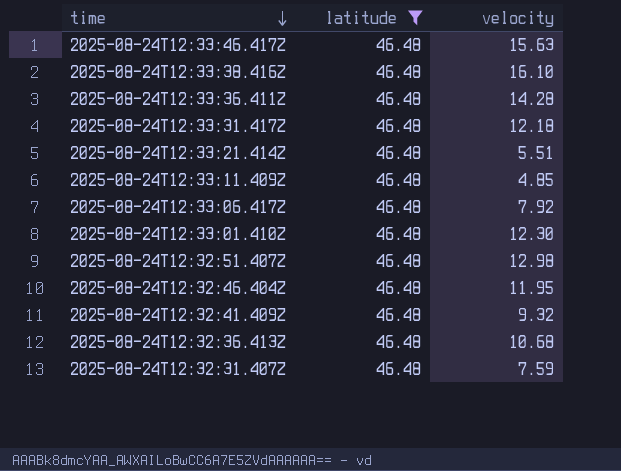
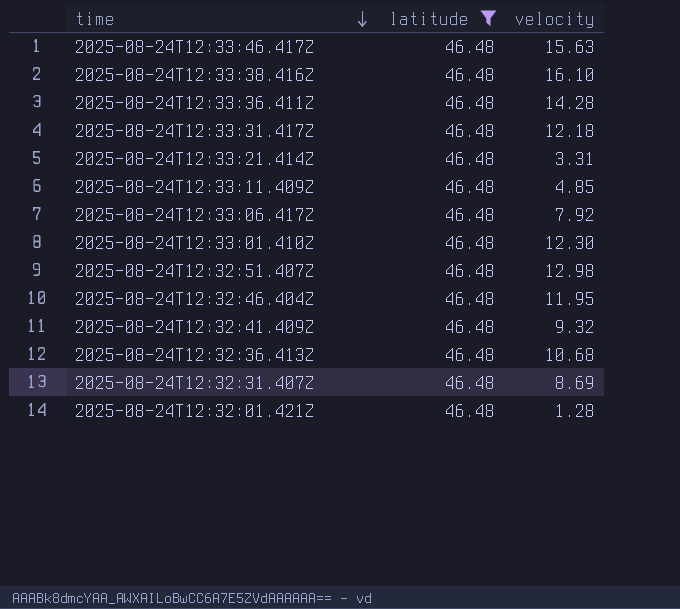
2025-08-24T12:33:21.414Z | velocity: 5.51 -> 3.31
2025-08-24T12:32:31.407Z | velocity: 7.59 -> 8.69
row 2025-08-24T12:32:01.421Z: none -> 46.48 | 1.28

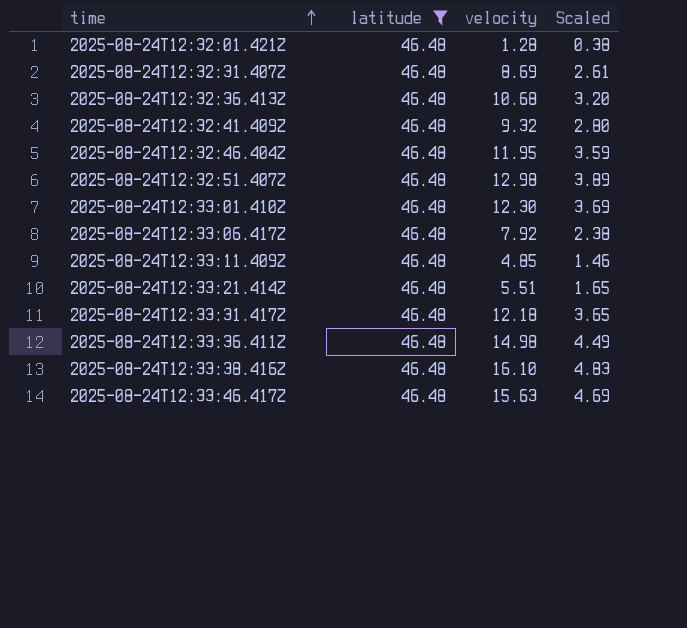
row order: time descending -> time ascending
column Scaled | formula: none -> [velocity] * 0.3
2025-08-24T12:33:21.414Z | velocity: 3.31 -> 5.51
2025-08-24T12:33:36.411Z | velocity: 14.28 -> 14.98

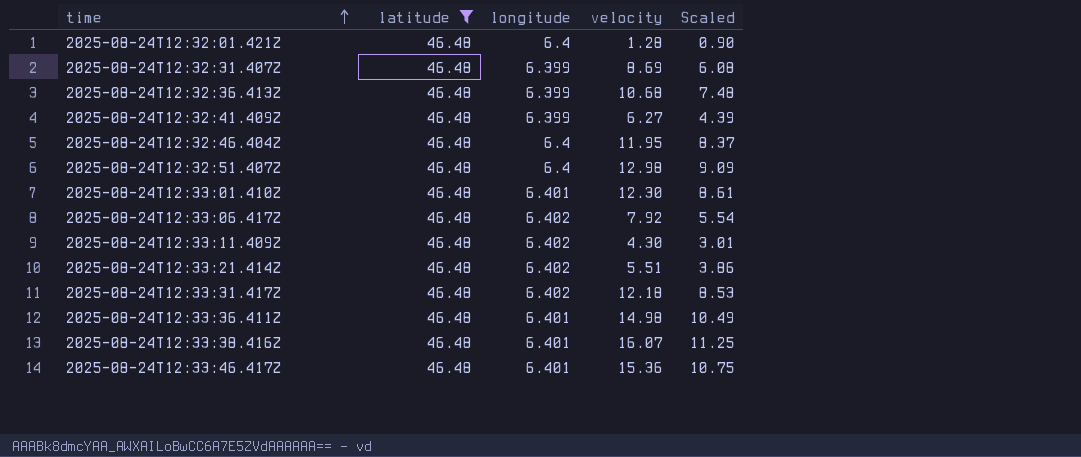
column longitude | position: none -> 3
column Scaled | formula: [velocity] * 0.3 -> [velocity] * 0.7
2025-08-24T12:32:41.409Z | velocity: 9.32 -> 6.27
2025-08-24T12:33:11.409Z | velocity: 4.85 -> 4.30
2025-08-24T12:33:38.416Z | velocity: 16.10 -> 16.07
2025-08-24T12:33:46.417Z | velocity: 15.63 -> 15.36

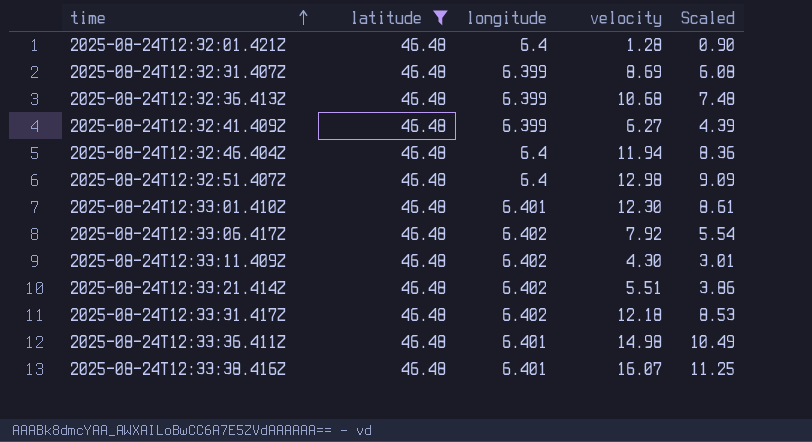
row 2025-08-24T12:33:46.417Z: 46.48 | 6.401 | 15.36 | 10.75 -> none
2025-08-24T12:32:46.404Z | velocity: 11.95 -> 11.94
2025-08-24T12:32:46.404Z | Scaled: 8.37 -> 8.36

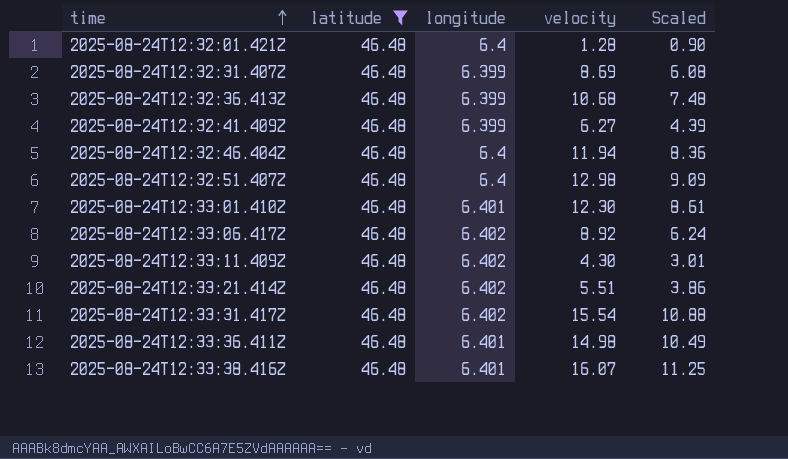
2025-08-24T12:33:06.417Z | velocity: 7.92 -> 8.92
2025-08-24T12:33:06.417Z | Scaled: 5.54 -> 6.24
2025-08-24T12:33:31.417Z | velocity: 12.18 -> 15.54
2025-08-24T12:33:31.417Z | Scaled: 8.53 -> 10.88

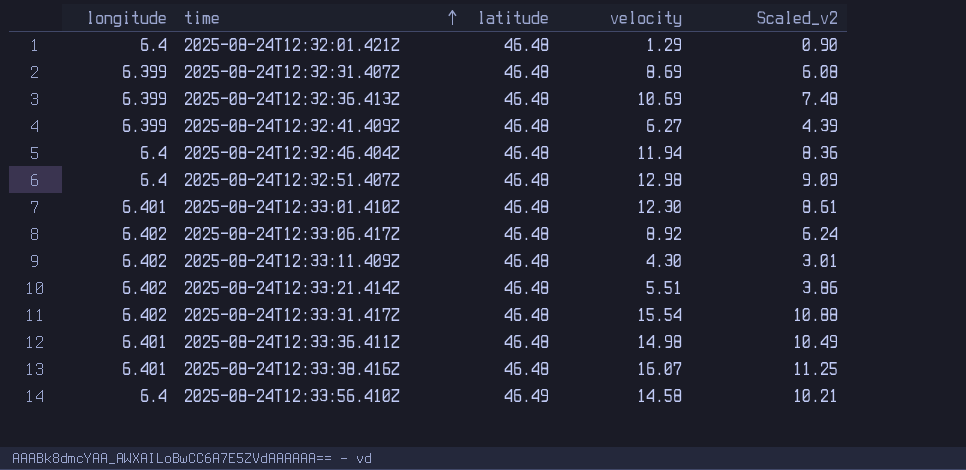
filter: latitude = 46.48 -> none
column longitude | position: 3 -> 1
column name: Scaled -> Scaled_v2
2025-08-24T12:32:01.421Z | velocity: 1.28 -> 1.29
2025-08-24T12:32:36.413Z | velocity: 10.68 -> 10.69

